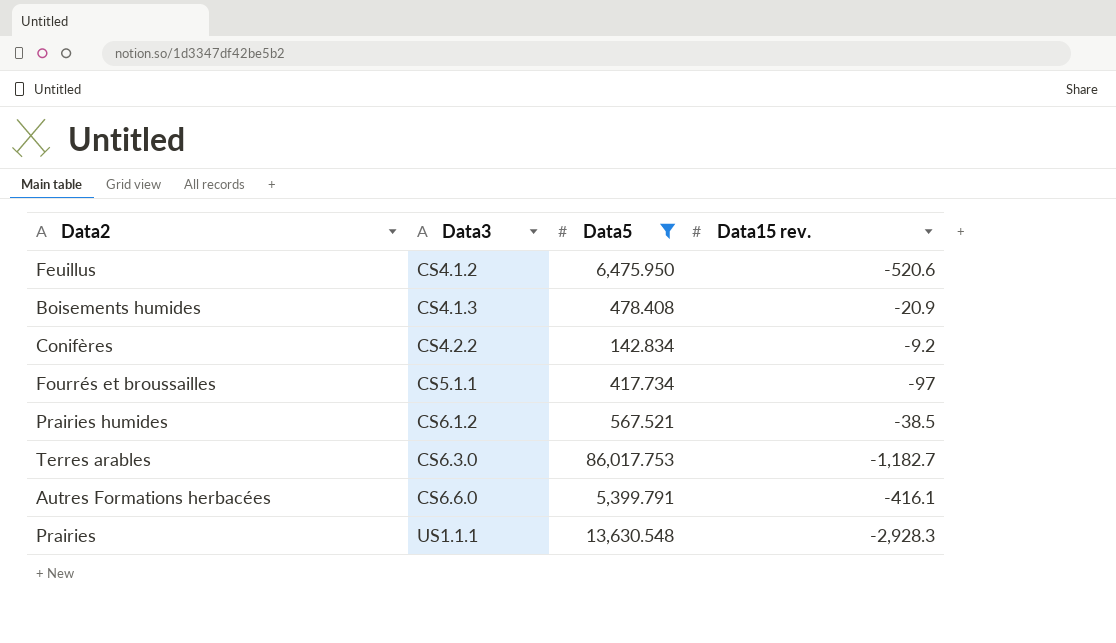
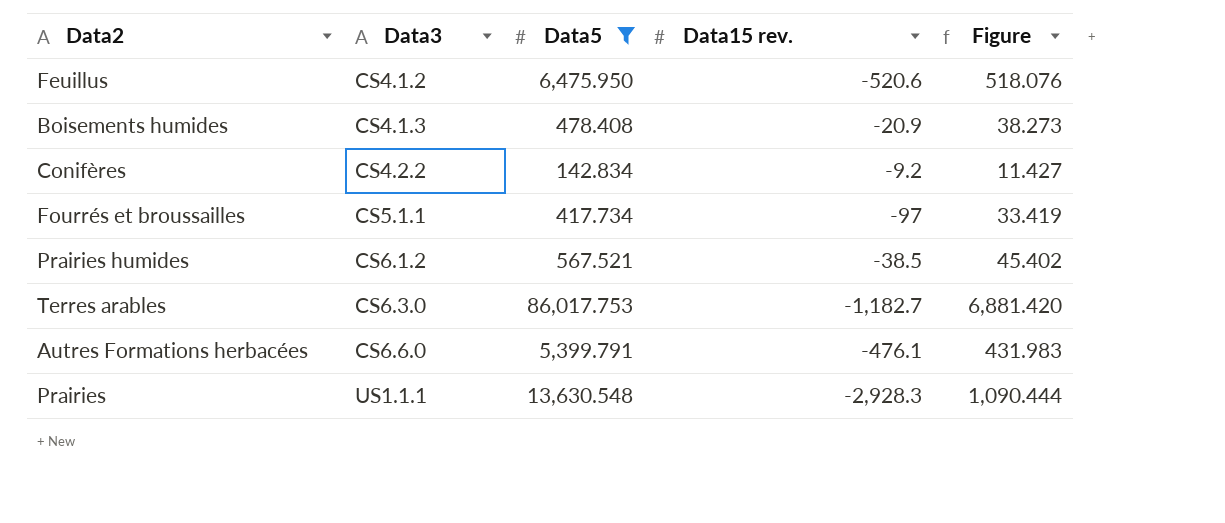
column Figure | formula: none -> [Data5] * 0.08
Autres Formations herbacées | Data15 rev.: -416.1 -> -476.1

